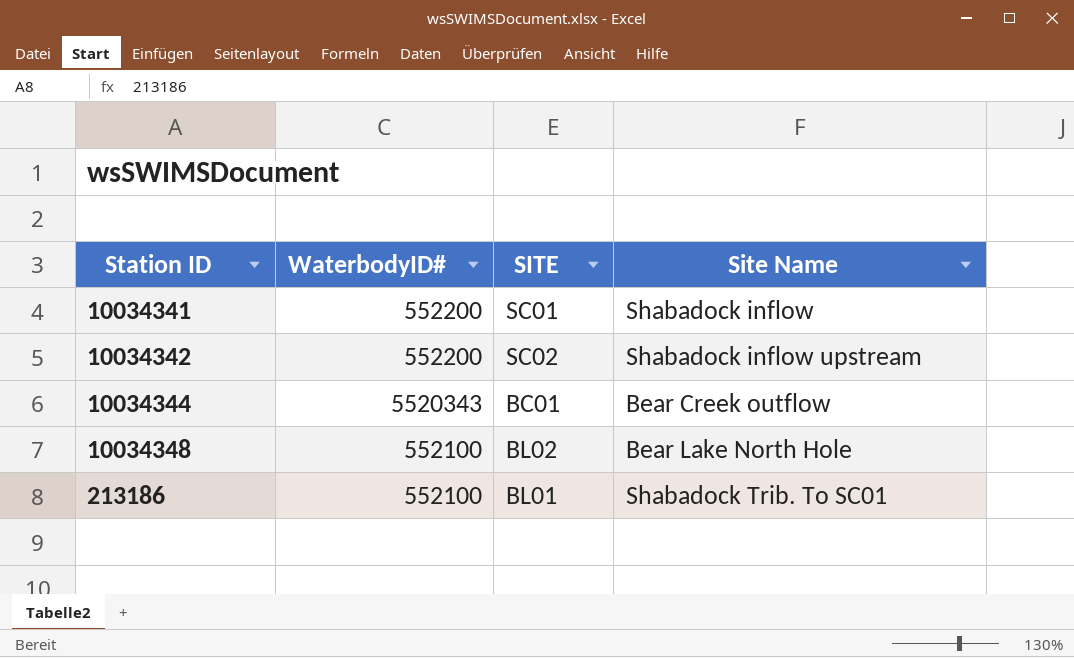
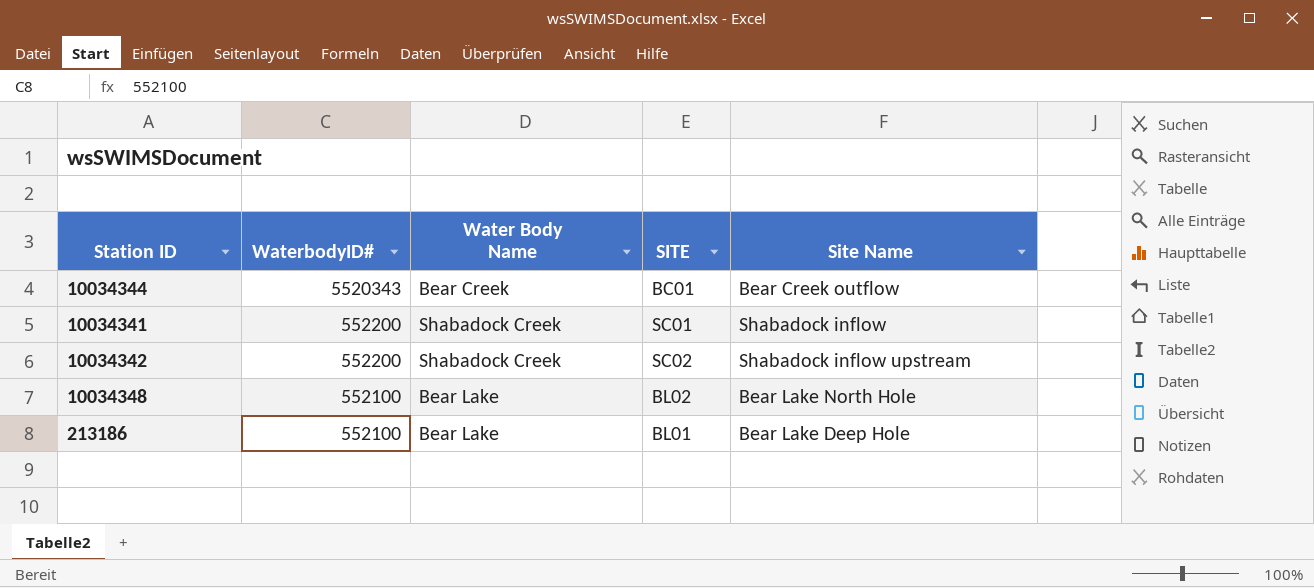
row order: none -> WaterbodyID# descending
column Water Body Name | position: none -> 3
213186 | Site Name: Shabadock Trib. To SC01 -> Bear Lake Deep Hole

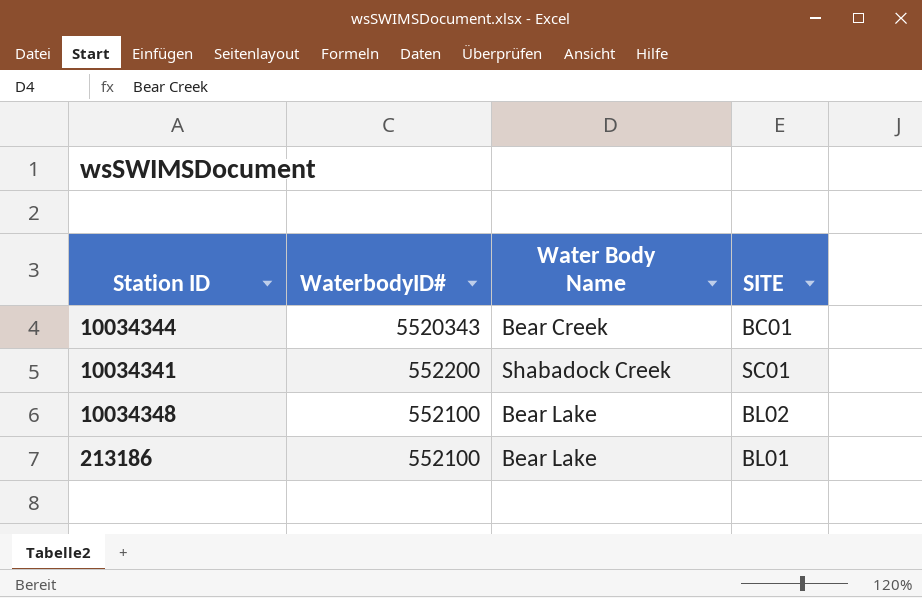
column Site Name | position: 5 -> none
row 10034342: 552200 | Shabadock Creek | SC02 | Shabadock inflow upstream -> none

